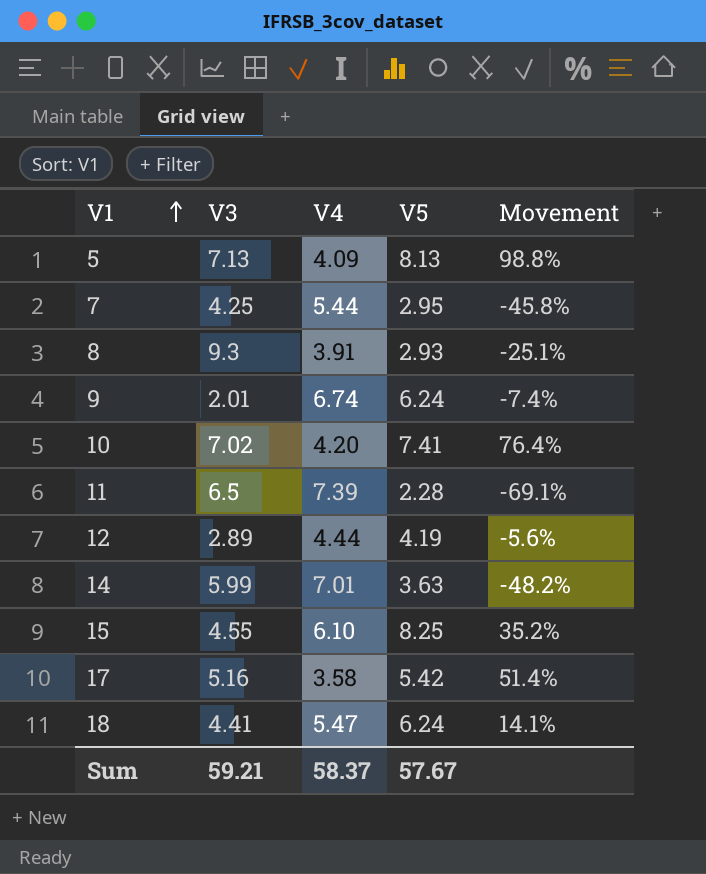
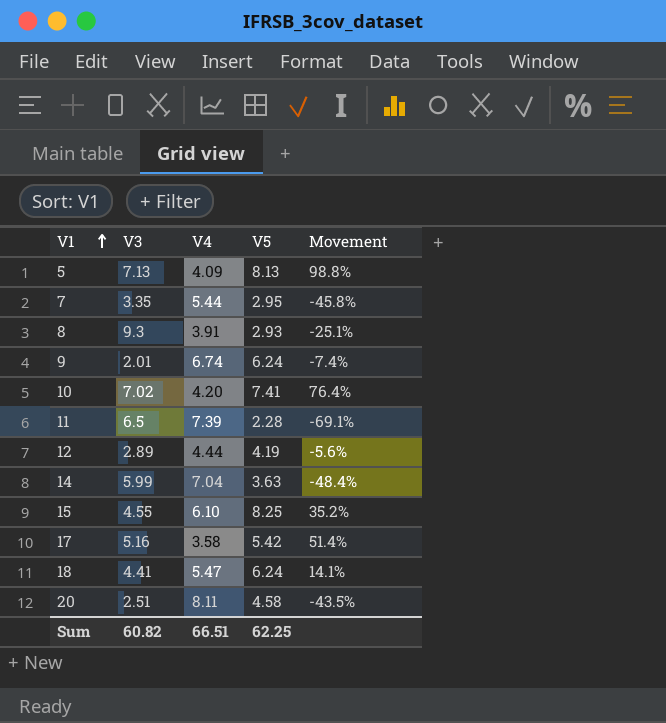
7 | V3: 4.25 -> 3.35
14 | V4: 7.01 -> 7.04
14 | Movement: -48.2% -> -48.4%
row 20: none -> 2.51 | 8.11 | 4.58 | -43.5%
Sum | V3: 59.21 -> 60.82
Sum | V4: 58.37 -> 66.51
Sum | V5: 57.67 -> 62.25

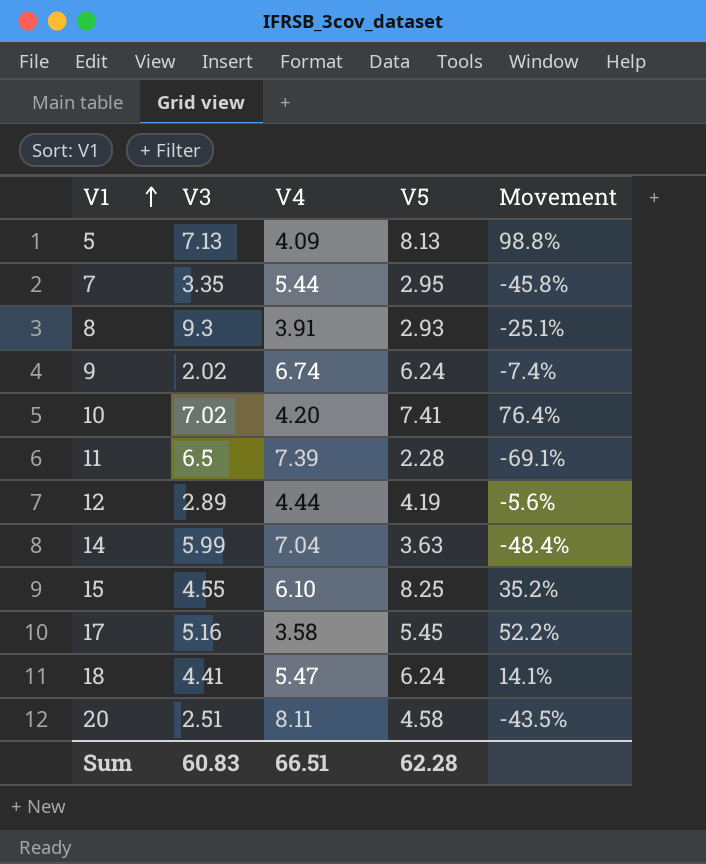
9 | V3: 2.01 -> 2.02
17 | V5: 5.42 -> 5.45
17 | Movement: 51.4% -> 52.2%
Sum | V3: 60.82 -> 60.83
Sum | V5: 62.25 -> 62.28

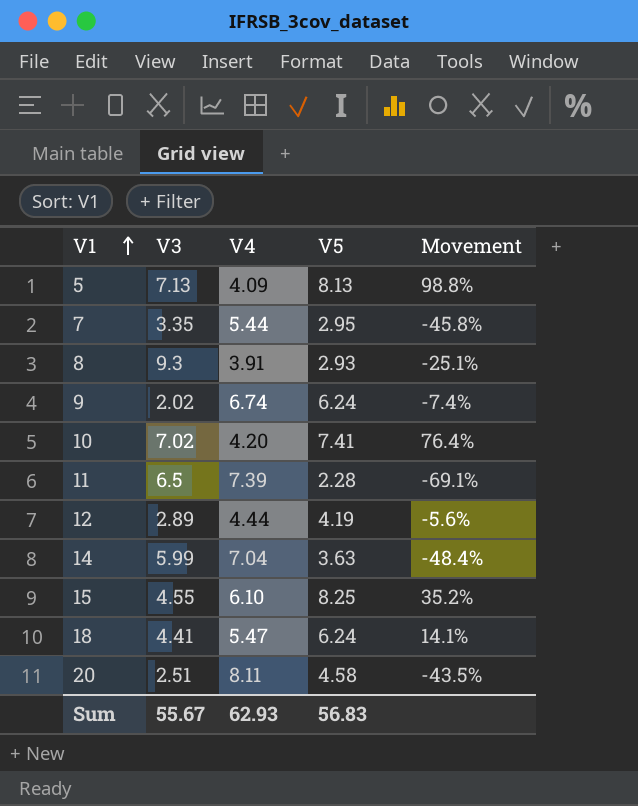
row 17: 5.16 | 3.58 | 5.45 | 52.2% -> none
Sum | V3: 60.83 -> 55.67
Sum | V4: 66.51 -> 62.93
Sum | V5: 62.28 -> 56.83

